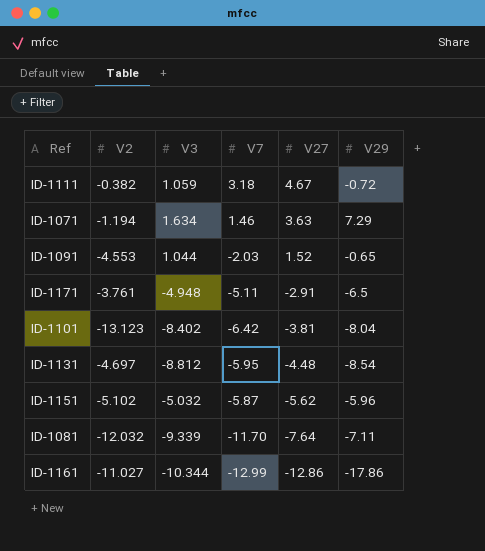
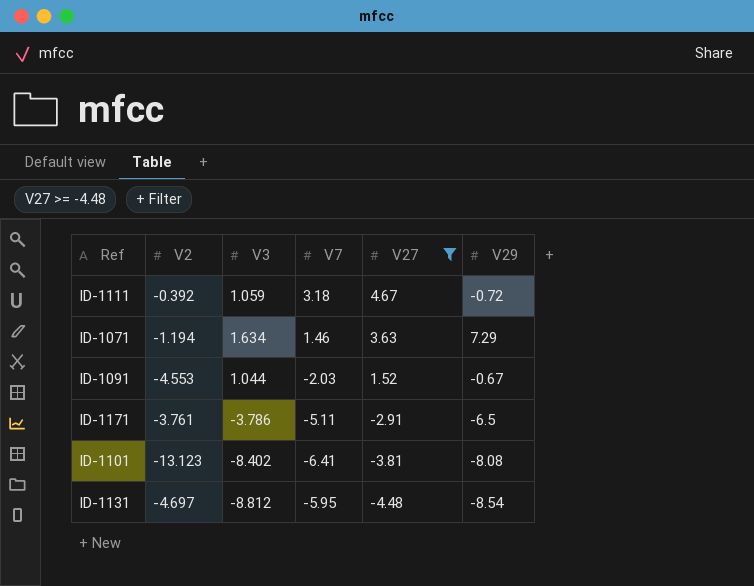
filter: none -> V27 >= -4.48
ID-1111 | V2: -0.382 -> -0.392
ID-1091 | V29: -0.65 -> -0.67
ID-1171 | V3: -4.948 -> -3.786
ID-1101 | V7: -6.42 -> -6.41
ID-1101 | V29: -8.04 -> -8.08

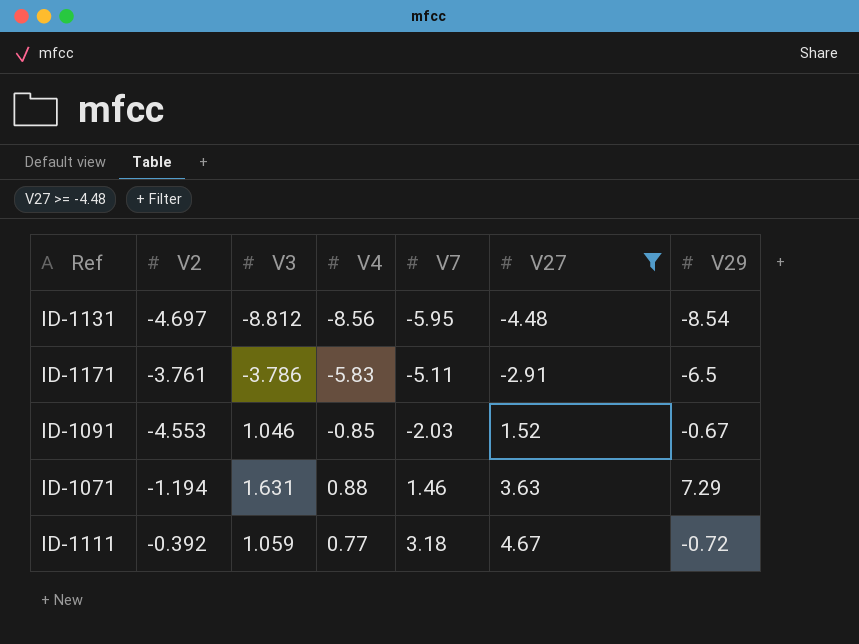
row order: V27 descending -> V7 ascending
column V4 | position: none -> 4
row ID-1101: -13.123 | -8.402 | -6.41 | -3.81 | -8.08 -> none
ID-1091 | V3: 1.044 -> 1.046
ID-1071 | V3: 1.634 -> 1.631

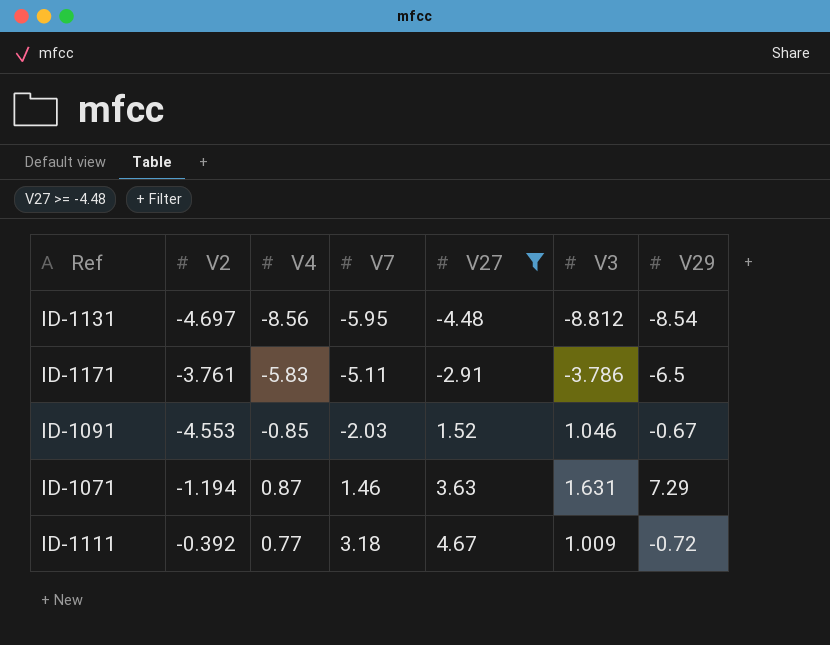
column V3 | position: 3 -> 6
ID-1071 | V4: 0.88 -> 0.87
ID-1111 | V3: 1.059 -> 1.009

